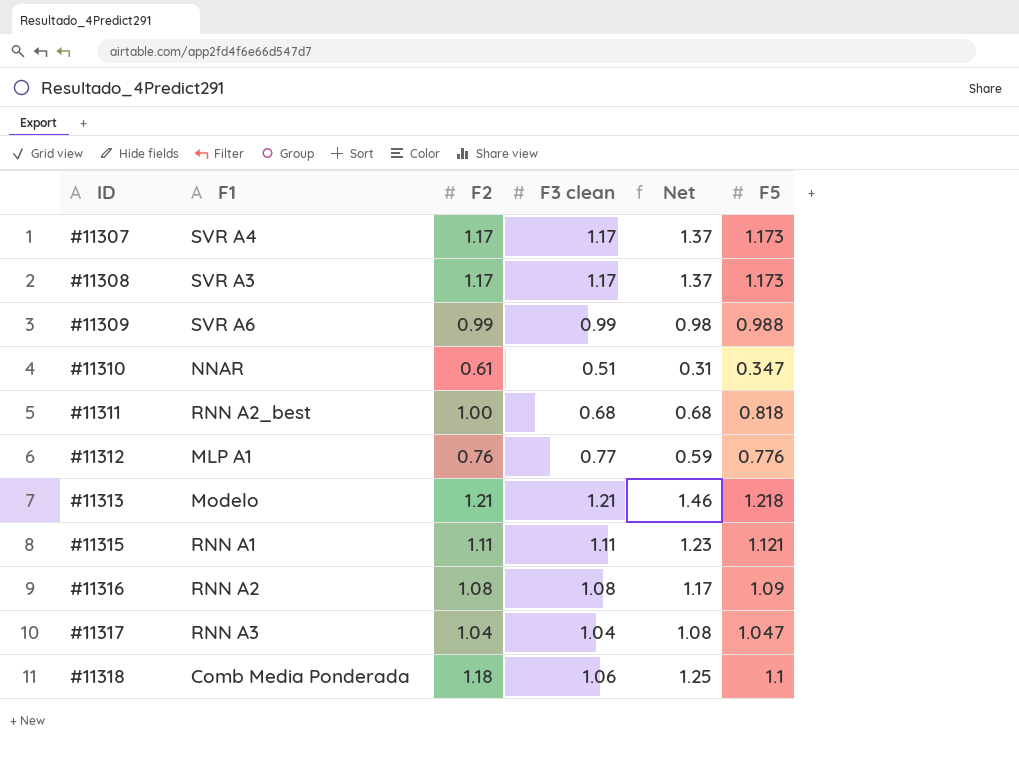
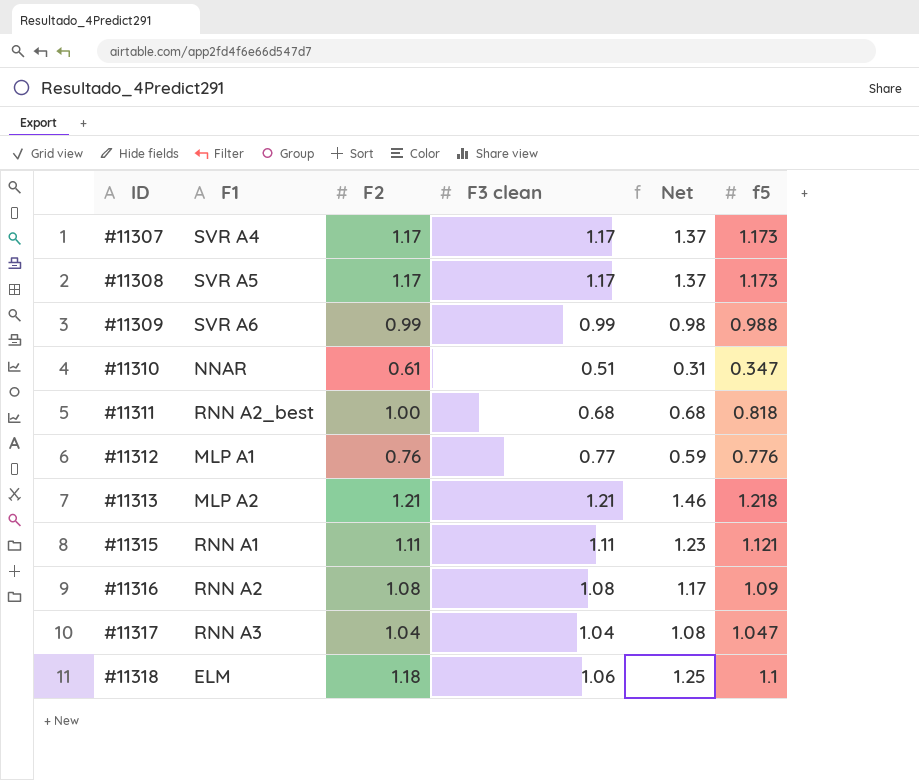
column name: F5 -> f5
#11308 | F1: SVR A3 -> SVR A5
#11313 | F1: Modelo -> MLP A2
#11318 | F1: Comb Media Ponderada -> ELM

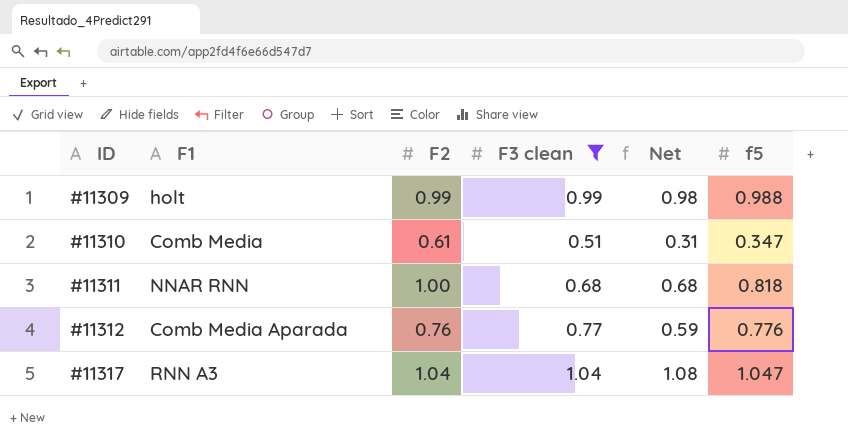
filter: none -> F3 clean <= 1.04
#11309 | F1: SVR A6 -> holt
#11310 | F1: NNAR -> Comb Media
#11311 | F1: RNN A2_best -> NNAR RNN
#11312 | F1: MLP A1 -> Comb Media Aparada

